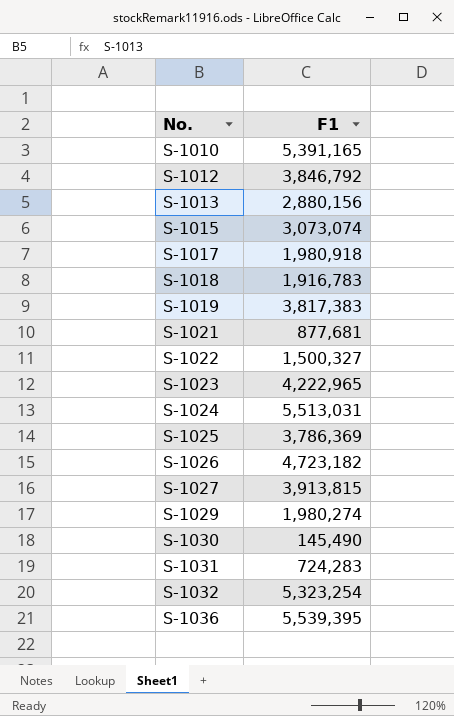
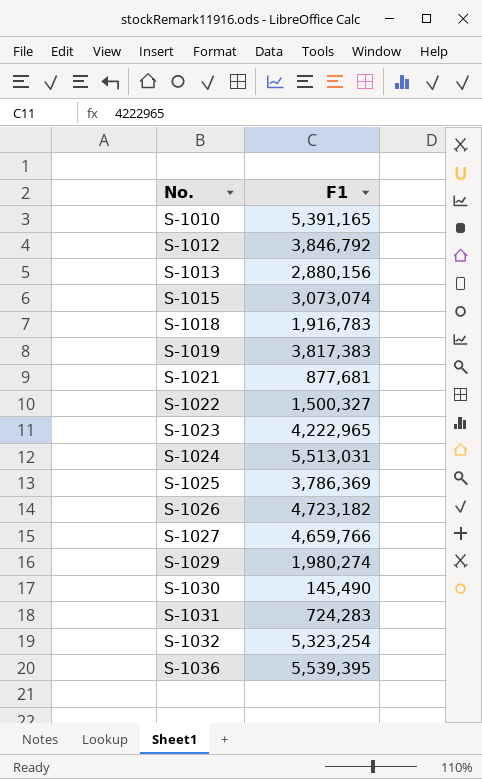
row S-1017: 1,980,918 -> none
S-1027 | F1: 3,913,815 -> 4,659,766

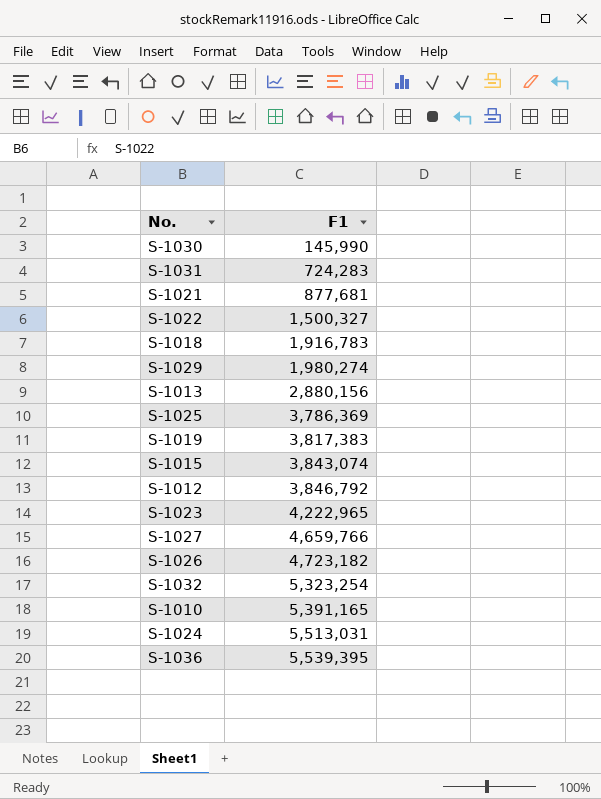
row order: No. ascending -> F1 ascending
S-1030 | F1: 145,490 -> 145,990
S-1015 | F1: 3,073,074 -> 3,843,074

